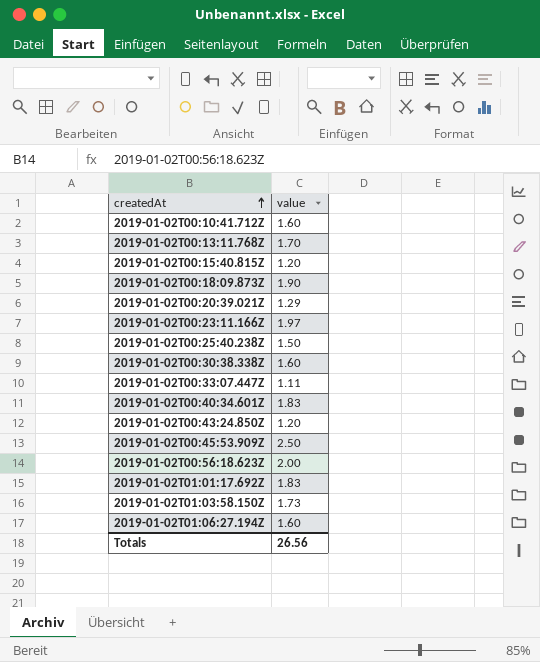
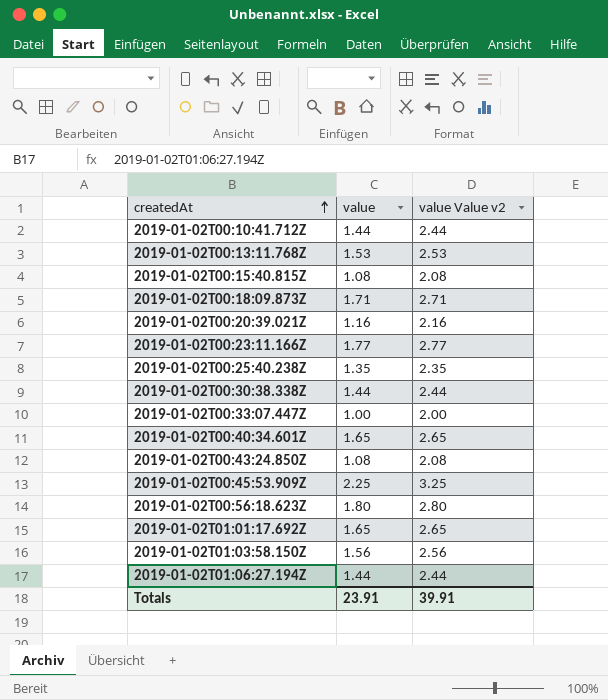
column value Value v2 | formula: none -> [value] + 1
2019-01-02T00:10:41.712Z | value: 1.60 -> 1.44
2019-01-02T00:13:11.768Z | value: 1.70 -> 1.53
2019-01-02T00:15:40.815Z | value: 1.20 -> 1.08
2019-01-02T00:18:09.873Z | value: 1.90 -> 1.71
2019-01-02T00:20:39.021Z | value: 1.29 -> 1.16
2019-01-02T00:23:11.166Z | value: 1.97 -> 1.77
2019-01-02T00:25:40.238Z | value: 1.50 -> 1.35
2019-01-02T00:30:38.338Z | value: 1.60 -> 1.44
2019-01-02T00:33:07.447Z | value: 1.11 -> 1.00
2019-01-02T00:40:34.601Z | value: 1.83 -> 1.65
2019-01-02T00:43:24.850Z | value: 1.20 -> 1.08
2019-01-02T00:45:53.909Z | value: 2.50 -> 2.25
2019-01-02T00:56:18.623Z | value: 2.00 -> 1.80
2019-01-02T01:01:17.692Z | value: 1.83 -> 1.65
2019-01-02T01:03:58.150Z | value: 1.73 -> 1.56
2019-01-02T01:06:27.194Z | value: 1.60 -> 1.44
Totals | value: 26.56 -> 23.91

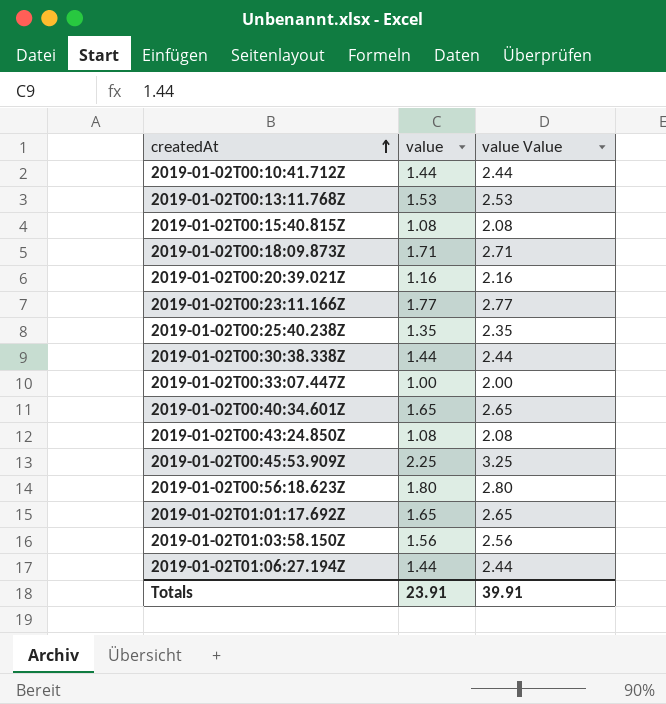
column name: value Value v2 -> value Value

